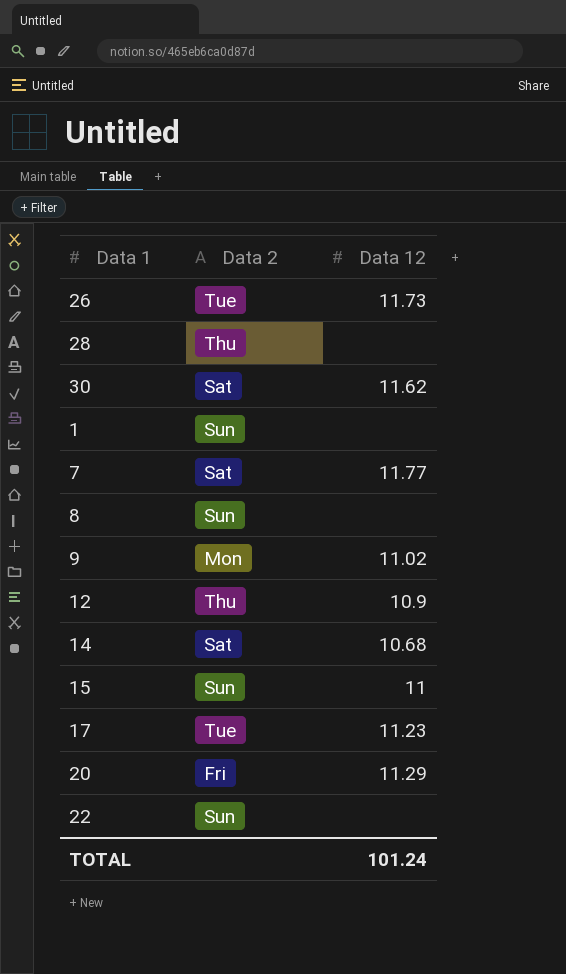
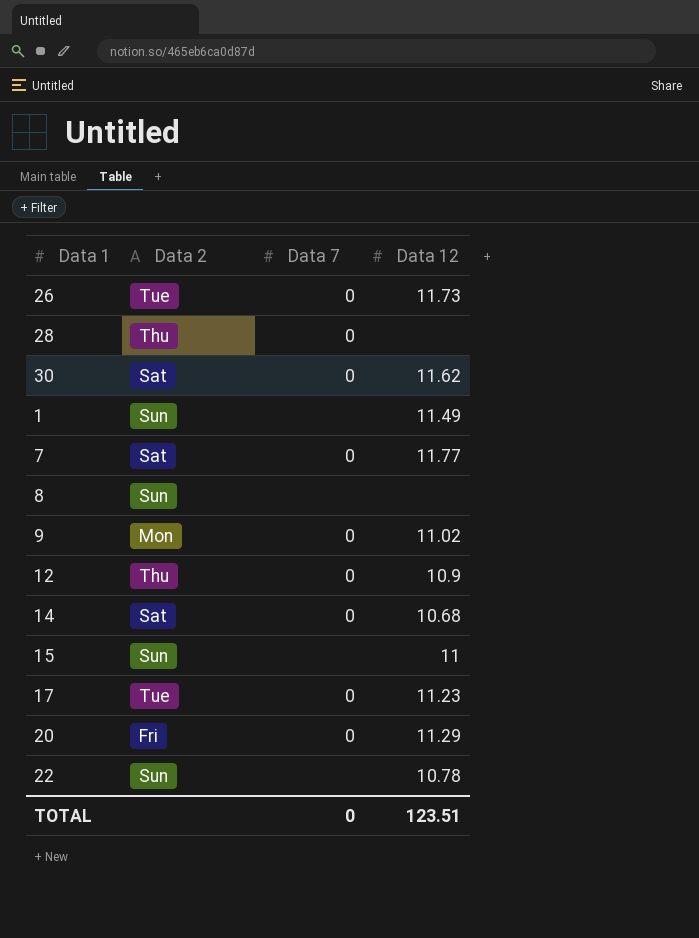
column Data 7 | position: none -> 3
1 | Data 12: none -> 11.49
22 | Data 12: none -> 10.78
TOTAL | Data 12: 101.24 -> 123.51

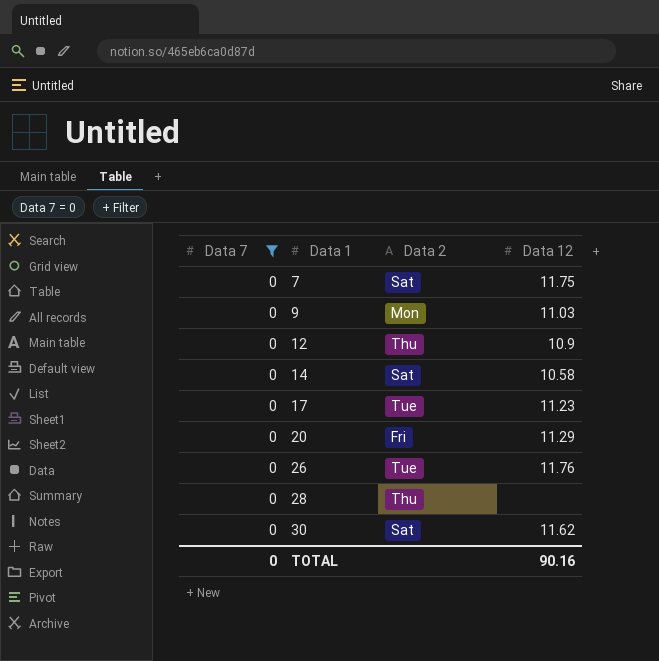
filter: none -> Data 7 = 0
row order: none -> Data 1 ascending
column Data 7 | position: 3 -> 1
7 | Data 12: 11.77 -> 11.75
9 | Data 12: 11.02 -> 11.03
14 | Data 12: 10.68 -> 10.58
26 | Data 12: 11.73 -> 11.76
TOTAL | Data 12: 123.51 -> 90.16

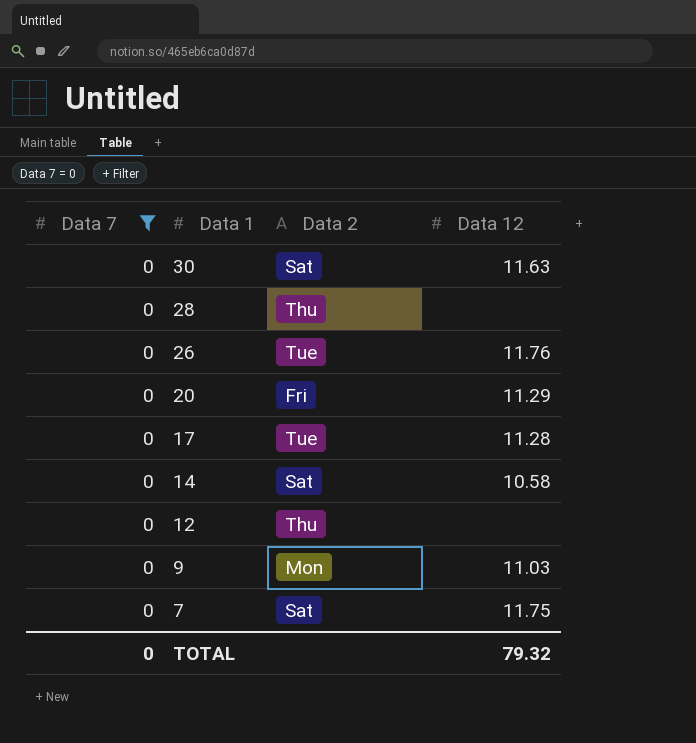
row order: Data 1 ascending -> Data 1 descending
30 | Data 12: 11.62 -> 11.63
17 | Data 12: 11.23 -> 11.28
12 | Data 12: 10.9 -> none
TOTAL | Data 12: 90.16 -> 79.32

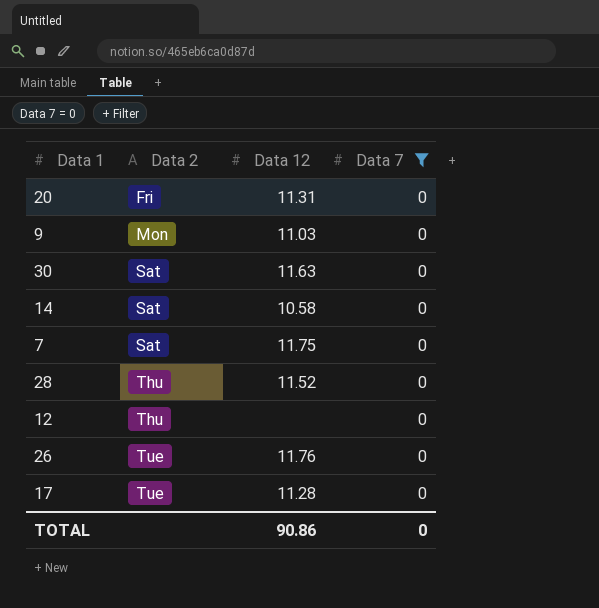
row order: Data 1 descending -> Data 2 ascending
column Data 7 | position: 1 -> 4
20 | Data 12: 11.29 -> 11.31
28 | Data 12: none -> 11.52
TOTAL | Data 12: 79.32 -> 90.86

